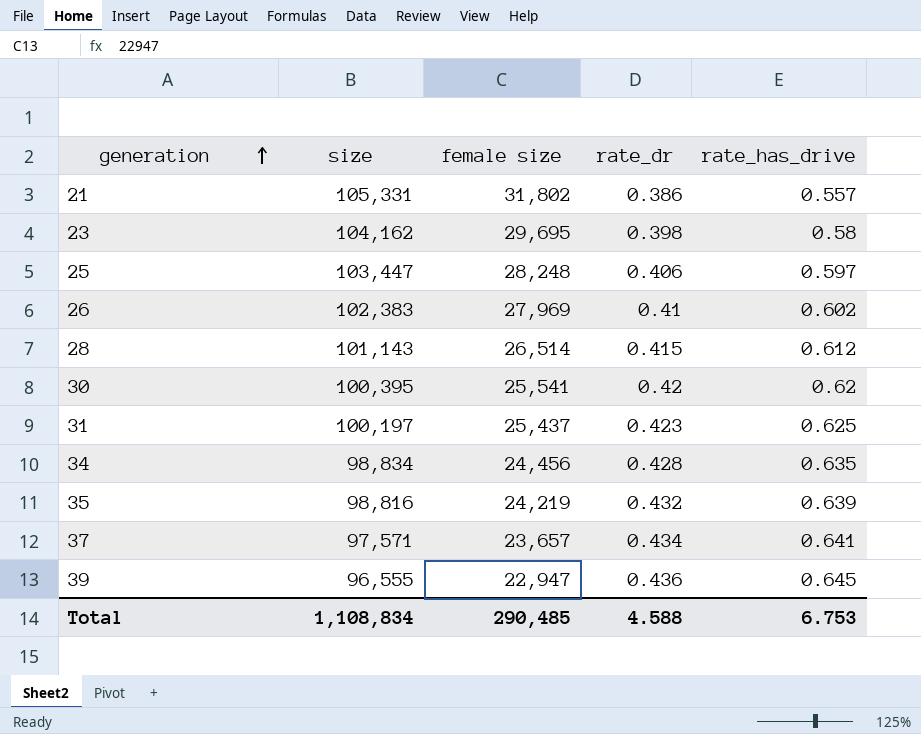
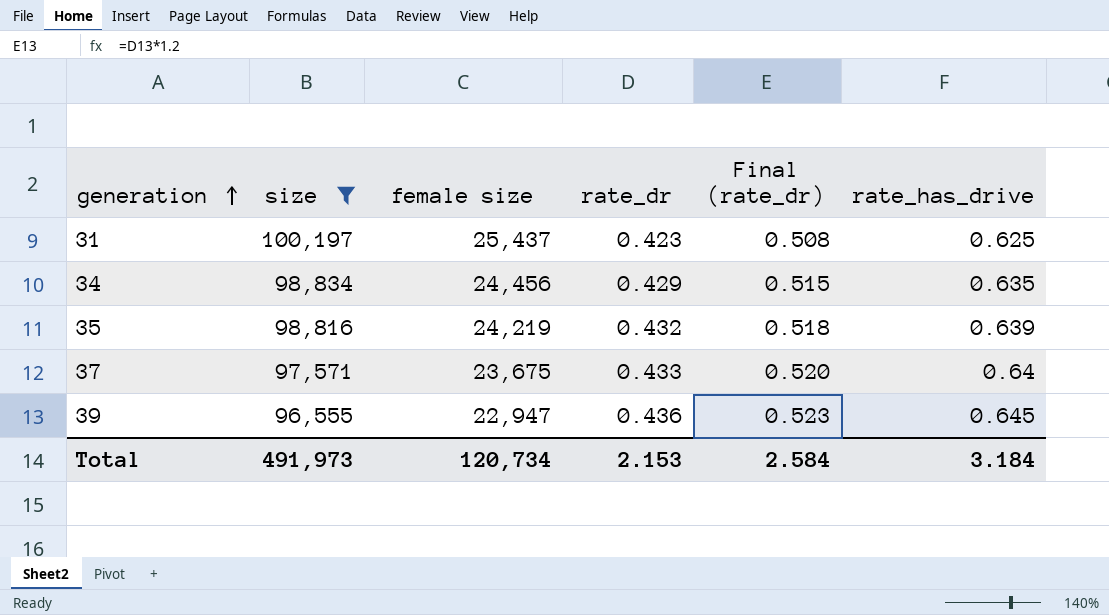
filter: none -> size <= 100,197
column Final (rate_dr) | formula: none -> [rate_dr] * 1.2
34 | rate_dr: 0.428 -> 0.429
37 | female size: 23,657 -> 23,675
37 | rate_dr: 0.434 -> 0.433
37 | rate_has_drive: 0.641 -> 0.64
Total | size: 1,108,834 -> 491,973
Total | female size: 290,485 -> 120,734
Total | rate_dr: 4.588 -> 2.153
Total | rate_has_drive: 6.753 -> 3.184

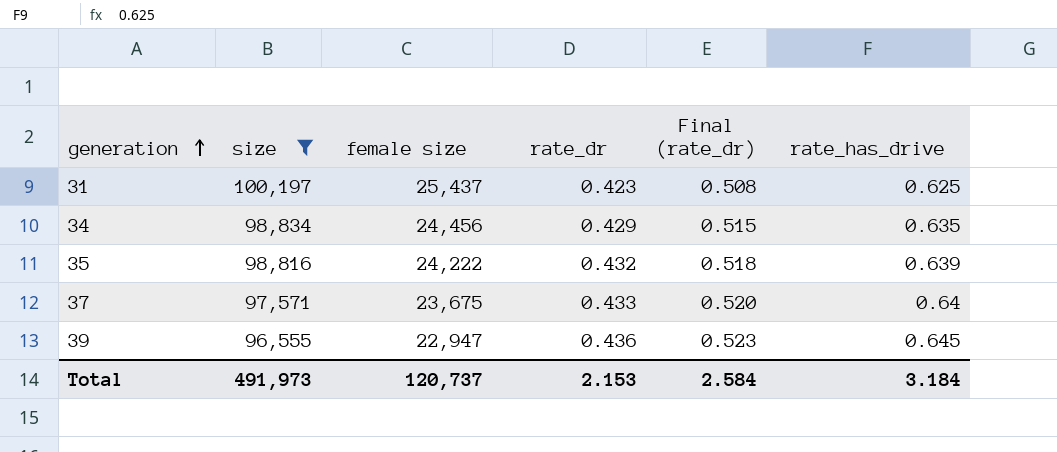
35 | female size: 24,219 -> 24,222
Total | female size: 120,734 -> 120,737

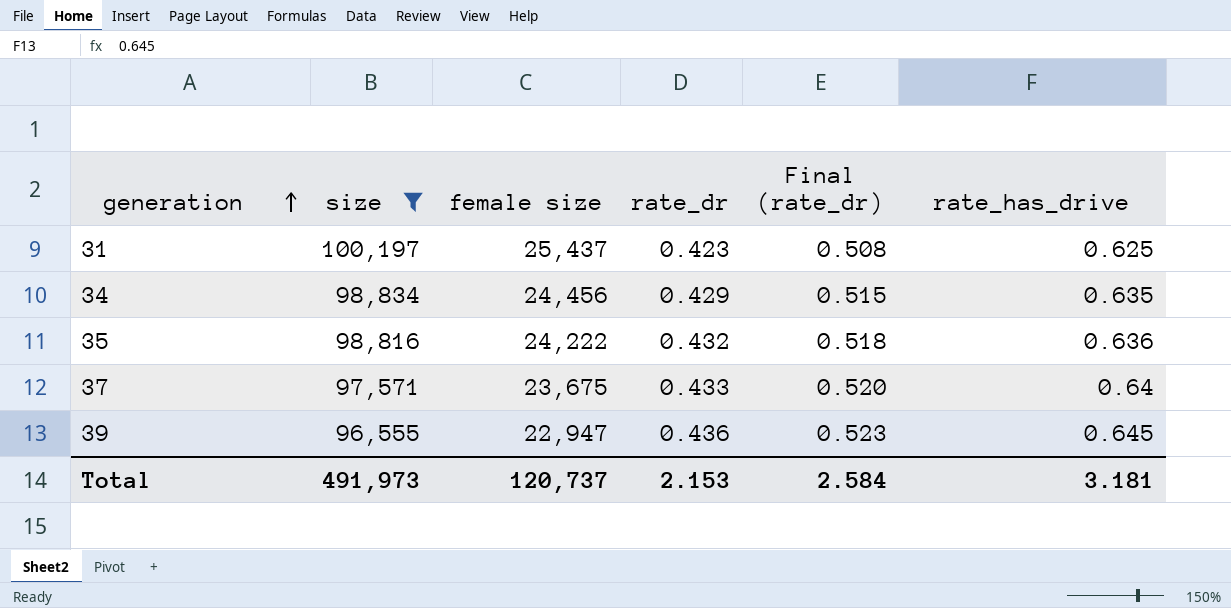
35 | rate_has_drive: 0.639 -> 0.636
Total | rate_has_drive: 3.184 -> 3.181

